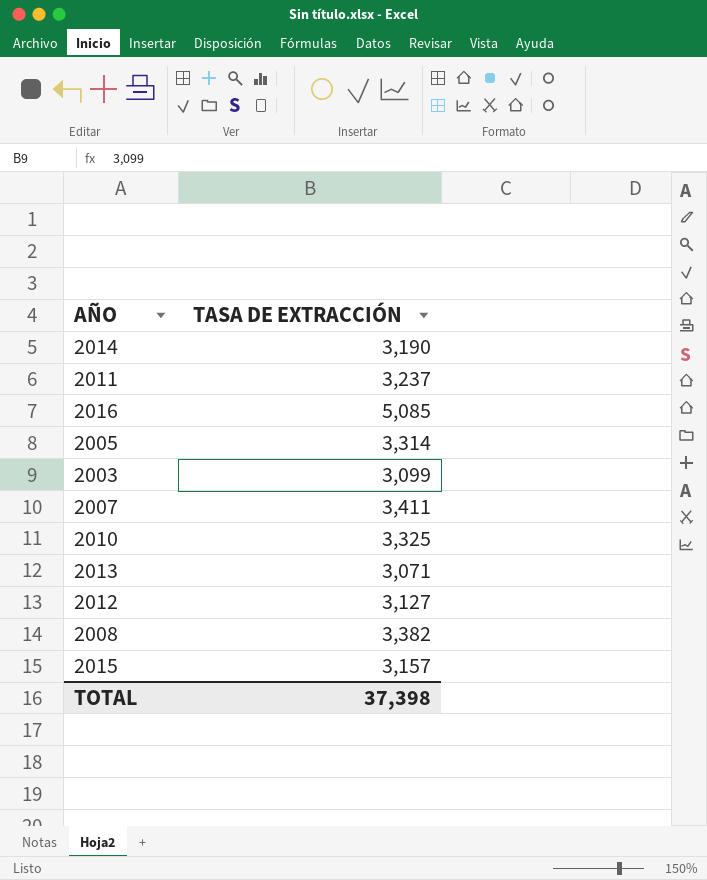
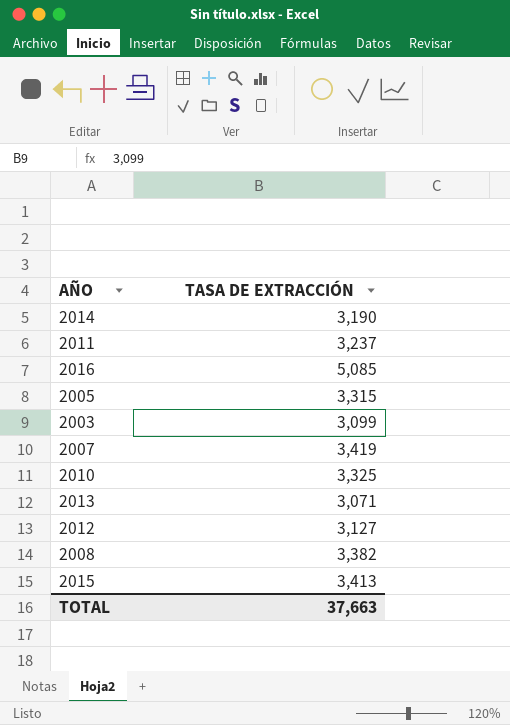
2005 | TASA DE EXTRACCIÓN: 3,314 -> 3,315
2007 | TASA DE EXTRACCIÓN: 3,411 -> 3,419
2015 | TASA DE EXTRACCIÓN: 3,157 -> 3,413
TOTAL | TASA DE EXTRACCIÓN: 37,398 -> 37,663

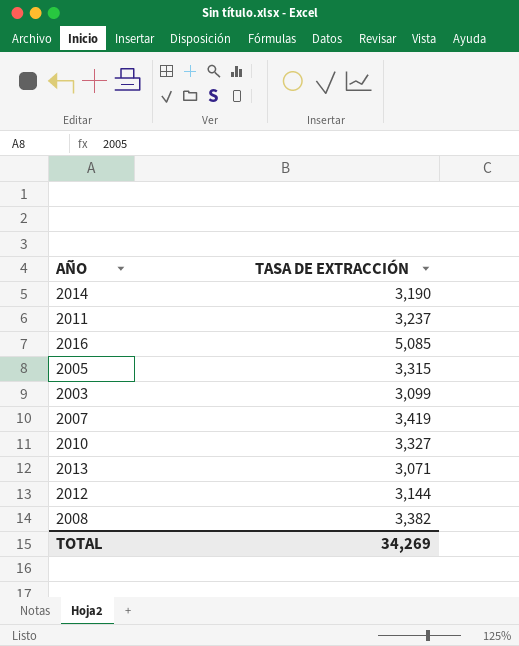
row 2015: 3,413 -> none
2010 | TASA DE EXTRACCIÓN: 3,325 -> 3,327
2012 | TASA DE EXTRACCIÓN: 3,127 -> 3,144
TOTAL | TASA DE EXTRACCIÓN: 37,663 -> 34,269

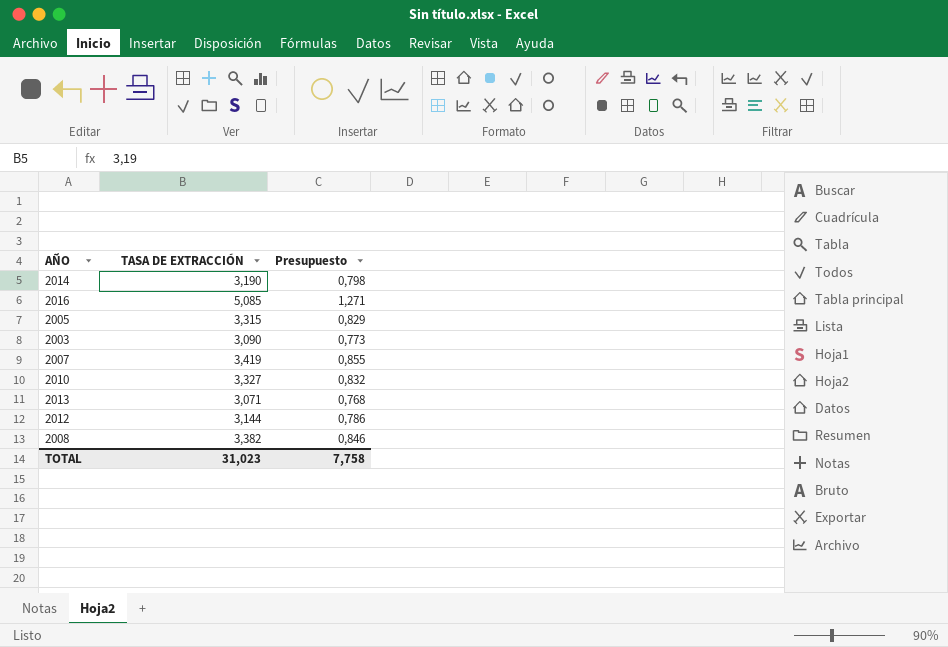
column Presupuesto | formula: none -> [TASA DE EXTRACCIÓN] * 0,25
row 2011: 3,237 -> none
2003 | TASA DE EXTRACCIÓN: 3,099 -> 3,090
TOTAL | TASA DE EXTRACCIÓN: 34,269 -> 31,023

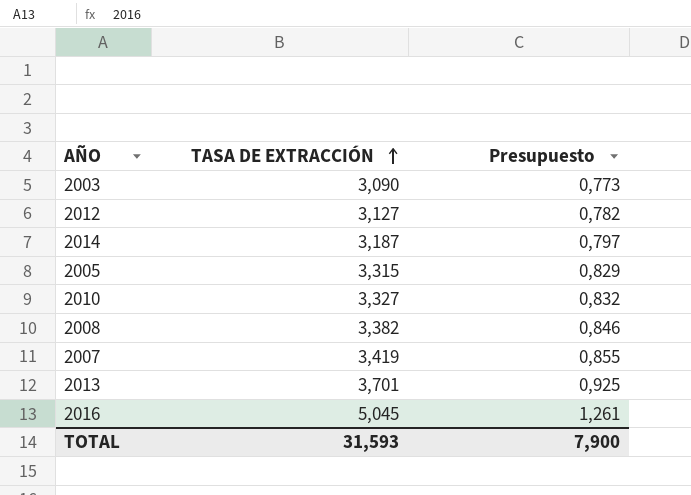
row order: none -> TASA DE EXTRACCIÓN ascending
2012 | TASA DE EXTRACCIÓN: 3,144 -> 3,127
2012 | Presupuesto: 0,786 -> 0,782
2014 | TASA DE EXTRACCIÓN: 3,190 -> 3,187
2014 | Presupuesto: 0,798 -> 0,797
2013 | TASA DE EXTRACCIÓN: 3,071 -> 3,701
2013 | Presupuesto: 0,768 -> 0,925
2016 | TASA DE EXTRACCIÓN: 5,085 -> 5,045
2016 | Presupuesto: 1,271 -> 1,261
TOTAL | TASA DE EXTRACCIÓN: 31,023 -> 31,593
TOTAL | Presupuesto: 7,758 -> 7,900

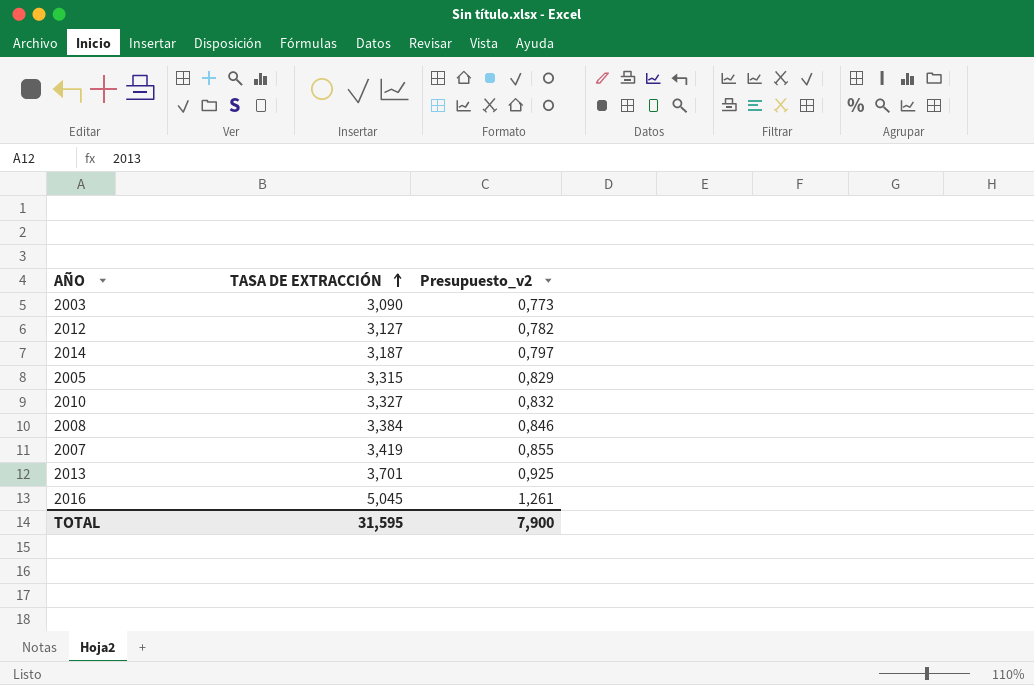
column name: Presupuesto -> Presupuesto_v2
2008 | TASA DE EXTRACCIÓN: 3,382 -> 3,384
TOTAL | TASA DE EXTRACCIÓN: 31,593 -> 31,595

